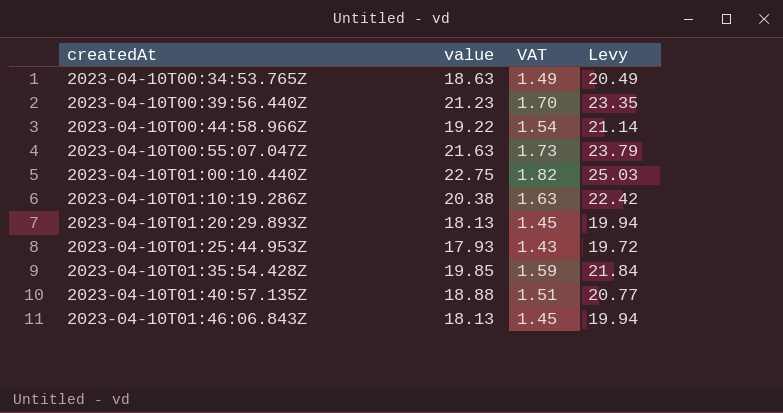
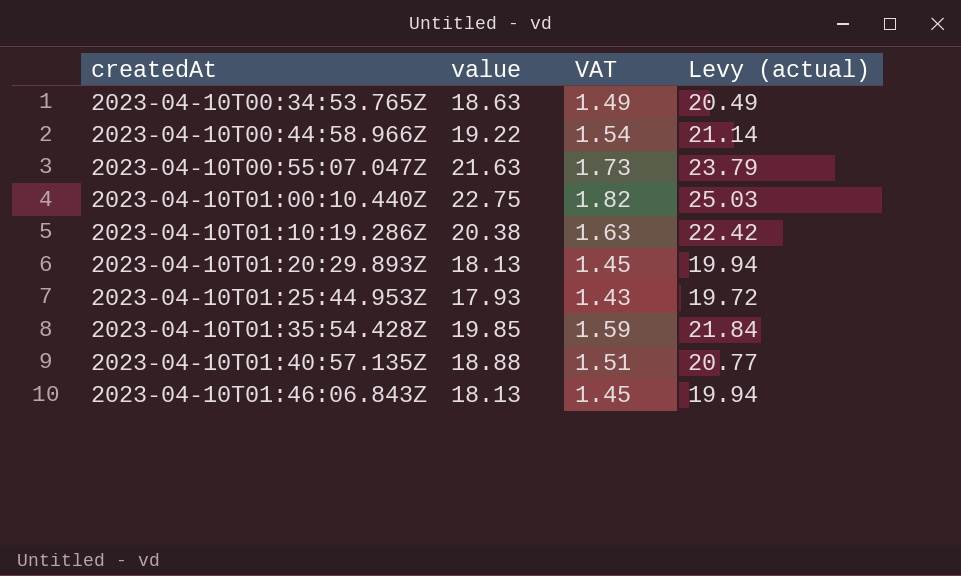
column name: Levy -> Levy (actual)
row 2023-04-10T00:39:56.440Z: 21.23 | 1.70 | 23.35 -> none

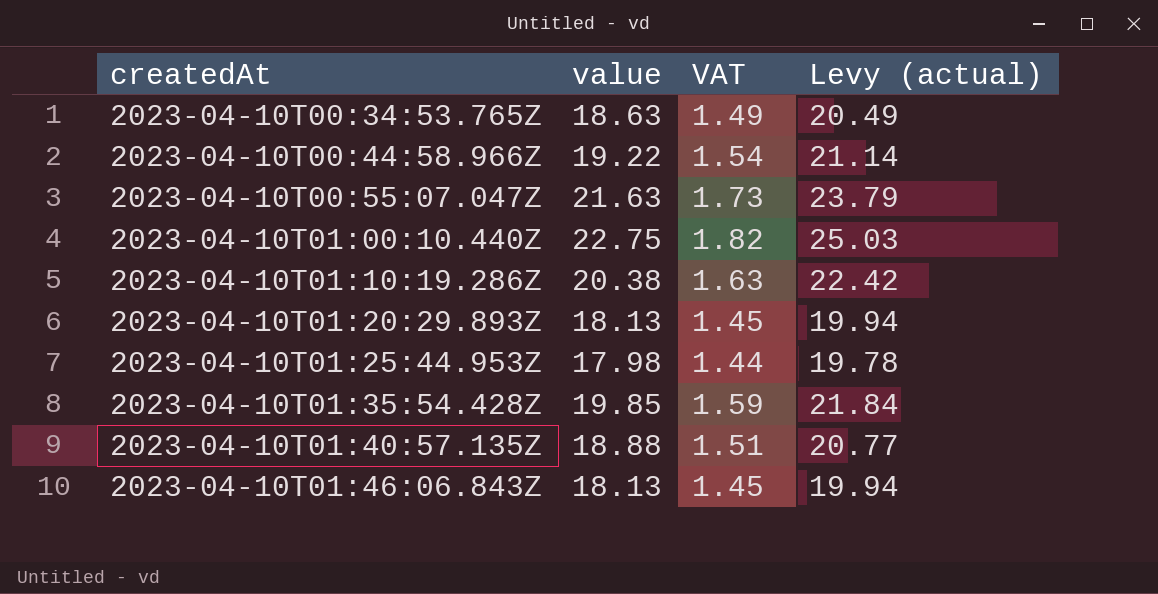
2023-04-10T01:25:44.953Z | value: 17.93 -> 17.98
2023-04-10T01:25:44.953Z | VAT: 1.43 -> 1.44
2023-04-10T01:25:44.953Z | Levy (actual): 19.72 -> 19.78

